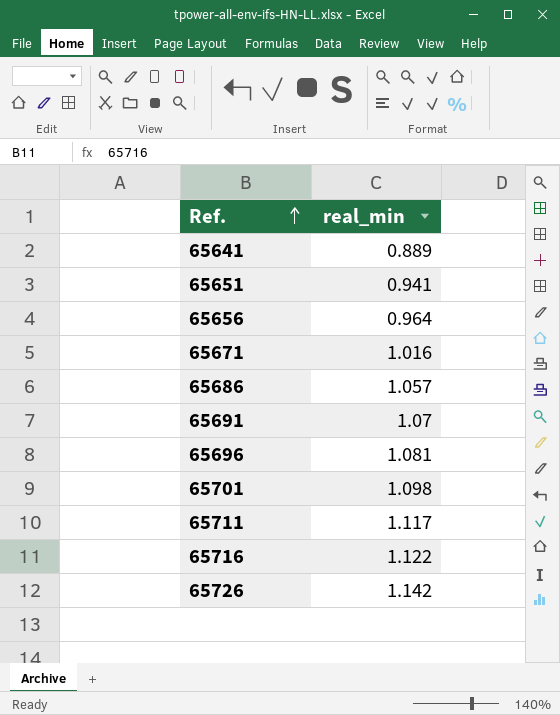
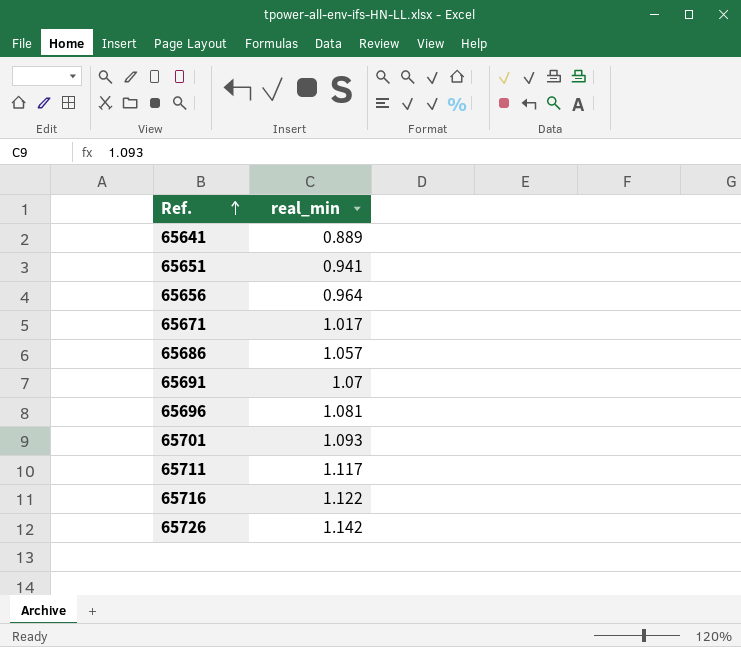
65671 | real_min: 1.016 -> 1.017
65701 | real_min: 1.098 -> 1.093

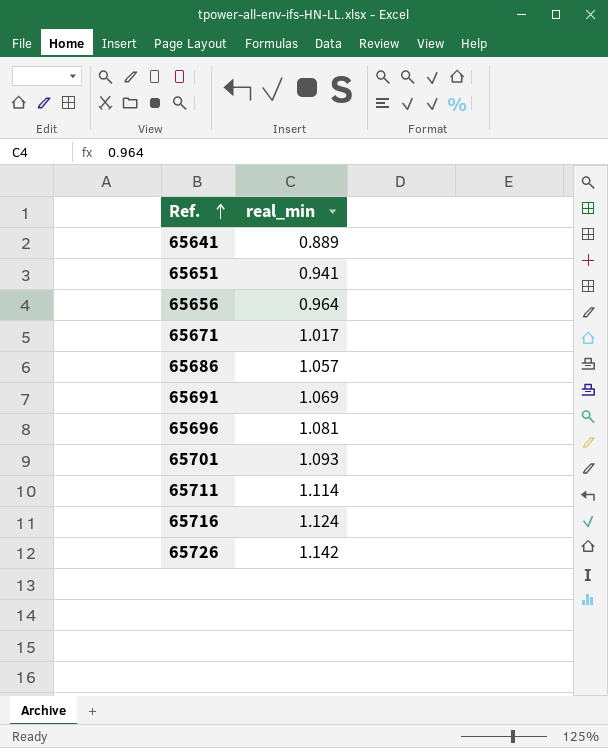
65691 | real_min: 1.07 -> 1.069
65711 | real_min: 1.117 -> 1.114
65716 | real_min: 1.122 -> 1.124

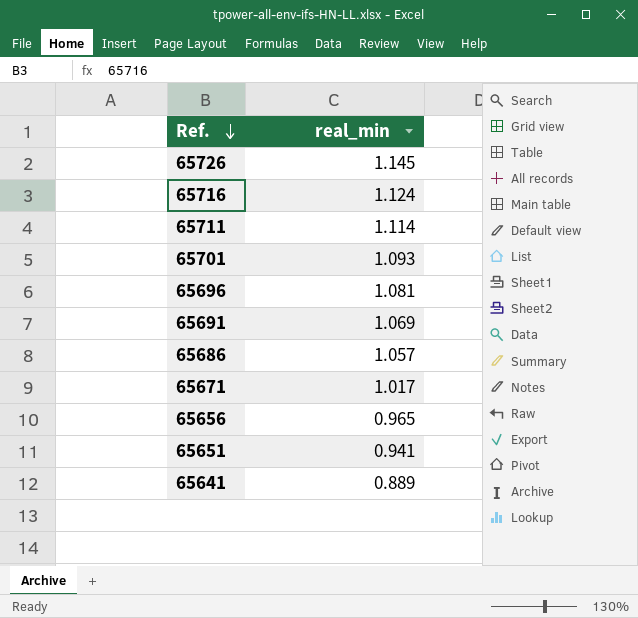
row order: Ref. ascending -> Ref. descending
65726 | real_min: 1.142 -> 1.145
65656 | real_min: 0.964 -> 0.965

